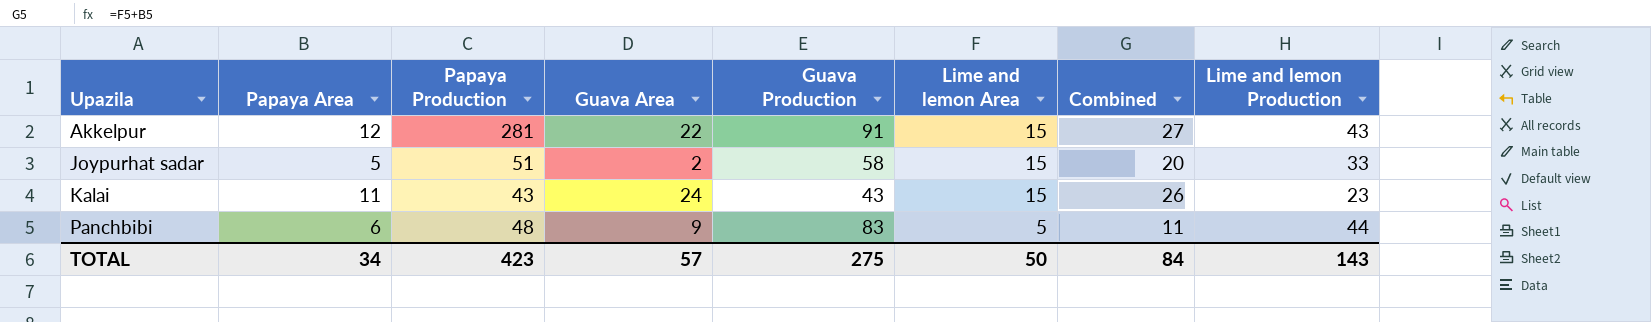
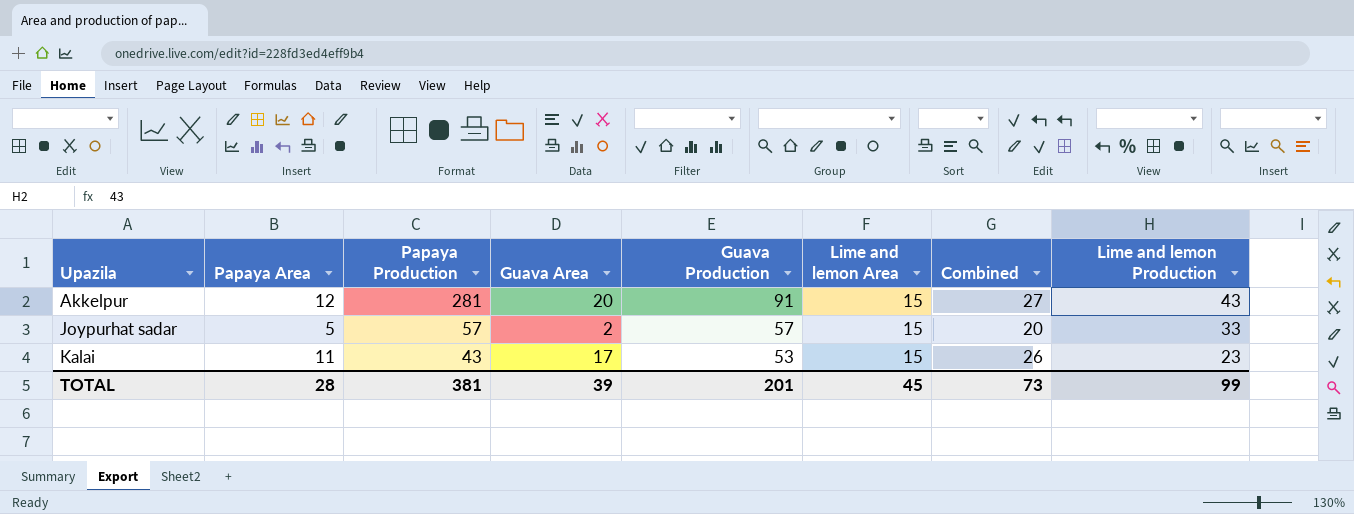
row Panchbibi: 6 | 48 | 9 | 83 | 5 | 11 | 44 -> none
Akkelpur | Guava Area: 22 -> 20
Joypurhat sadar | Papaya Production: 51 -> 57
Joypurhat sadar | Guava Production: 58 -> 57
Kalai | Guava Area: 24 -> 17
Kalai | Guava Production: 43 -> 53
TOTAL | Papaya Area: 34 -> 28
TOTAL | Papaya Production: 423 -> 381
TOTAL | Guava Area: 57 -> 39
TOTAL | Guava Production: 275 -> 201
TOTAL | Lime and lemon Area: 50 -> 45
TOTAL | Combined: 84 -> 73
TOTAL | Lime and lemon Production: 143 -> 99

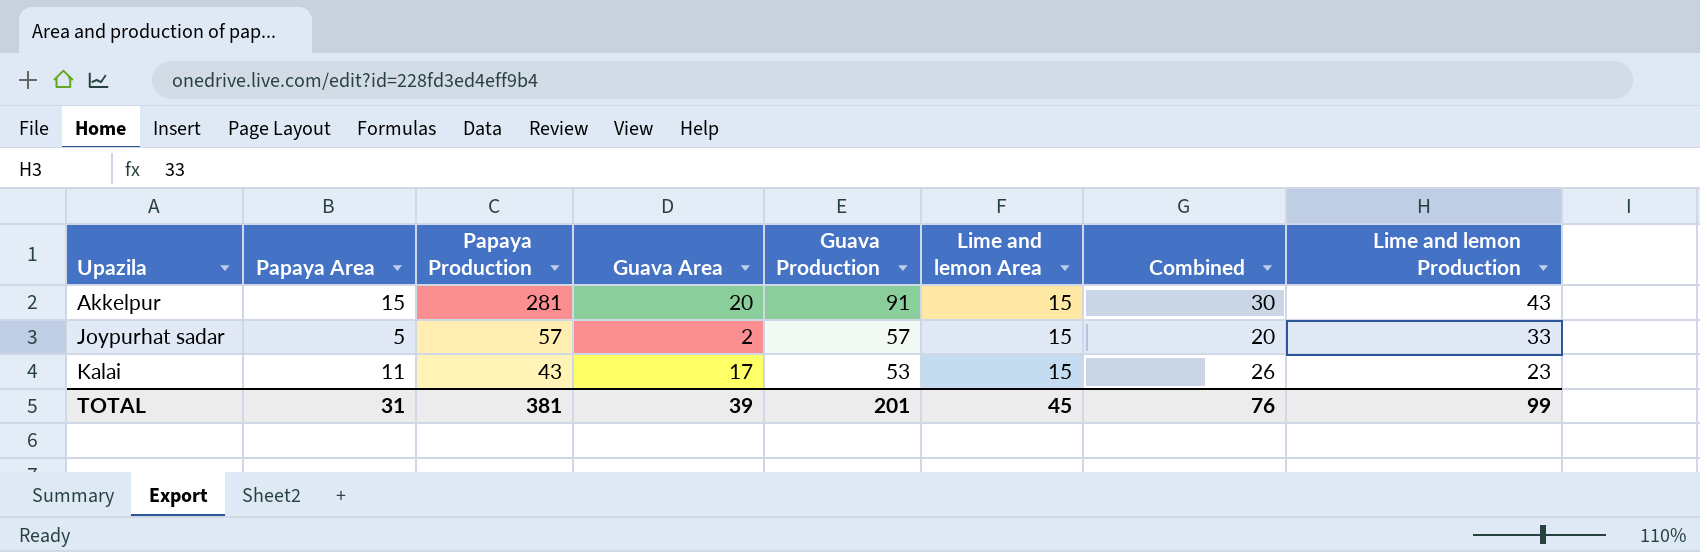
Akkelpur | Papaya Area: 12 -> 15
Akkelpur | Combined: 27 -> 30
TOTAL | Papaya Area: 28 -> 31
TOTAL | Combined: 73 -> 76

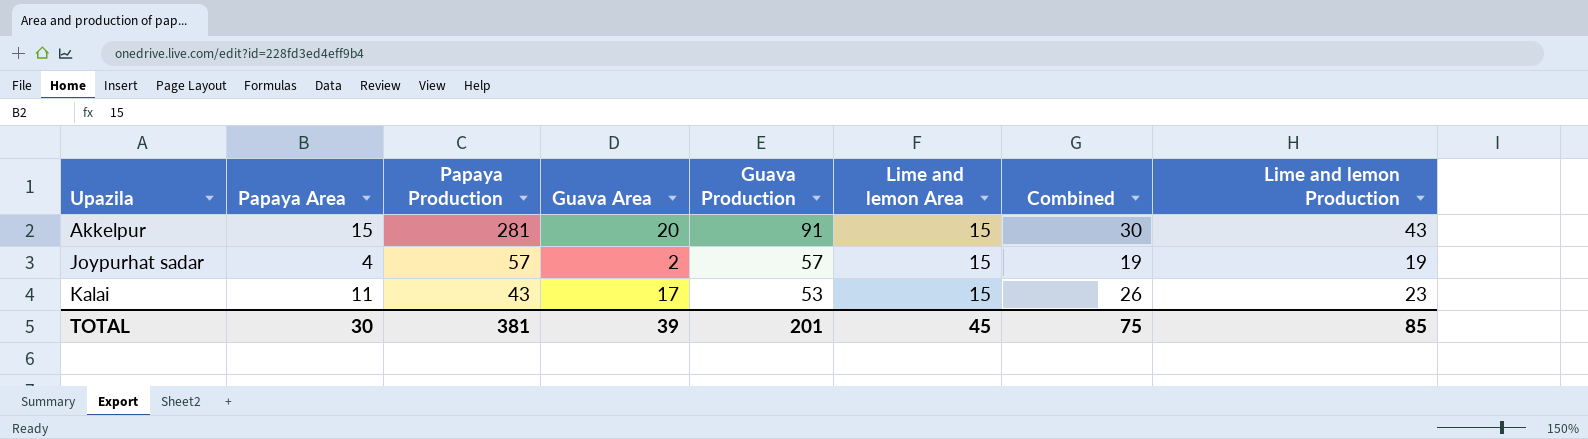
Joypurhat sadar | Papaya Area: 5 -> 4
Joypurhat sadar | Combined: 20 -> 19
Joypurhat sadar | Lime and lemon Production: 33 -> 19
TOTAL | Papaya Area: 31 -> 30
TOTAL | Combined: 76 -> 75
TOTAL | Lime and lemon Production: 99 -> 85

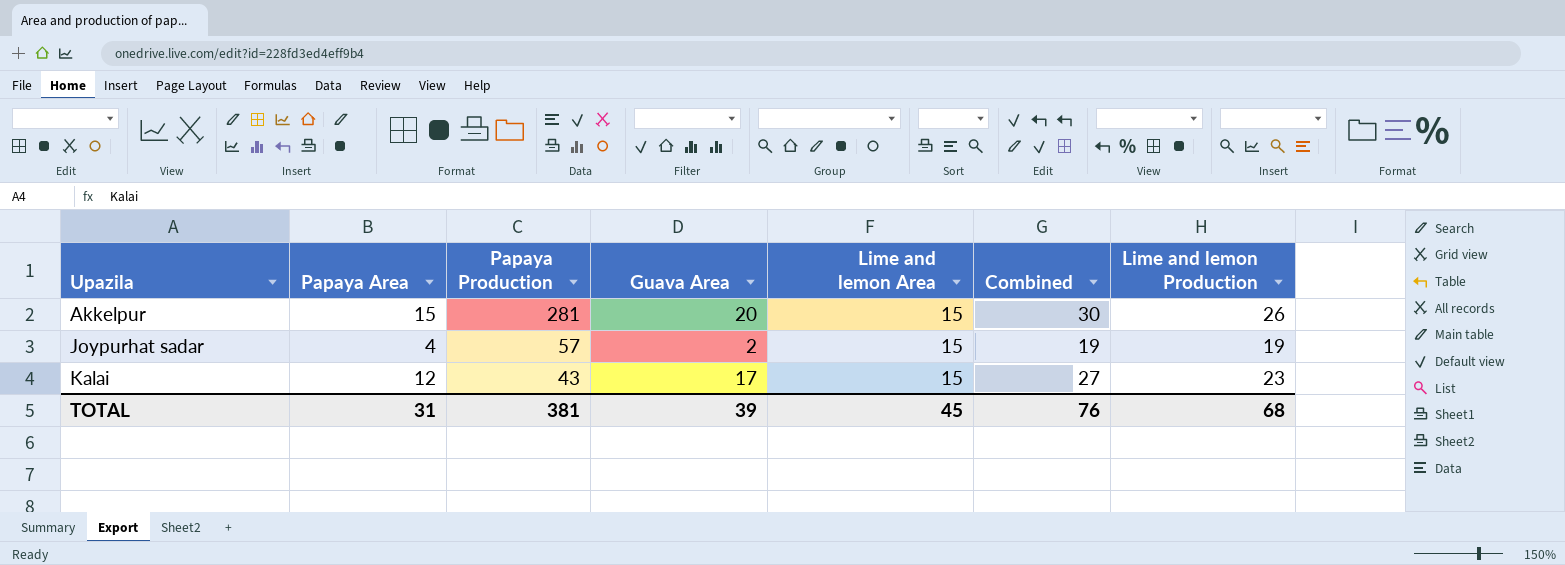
column Guava Production | position: 5 -> none
Akkelpur | Lime and lemon Production: 43 -> 26
Kalai | Papaya Area: 11 -> 12
Kalai | Combined: 26 -> 27
TOTAL | Papaya Area: 30 -> 31
TOTAL | Combined: 75 -> 76
TOTAL | Lime and lemon Production: 85 -> 68

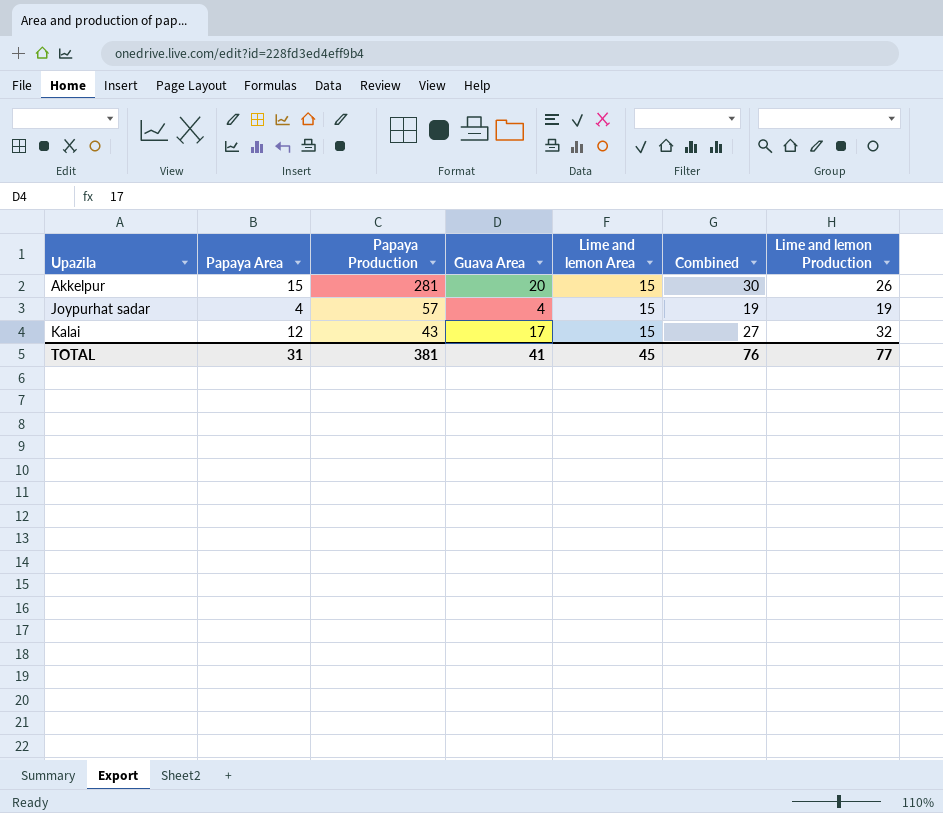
Joypurhat sadar | Guava Area: 2 -> 4
Kalai | Lime and lemon Production: 23 -> 32
TOTAL | Guava Area: 39 -> 41
TOTAL | Lime and lemon Production: 68 -> 77

